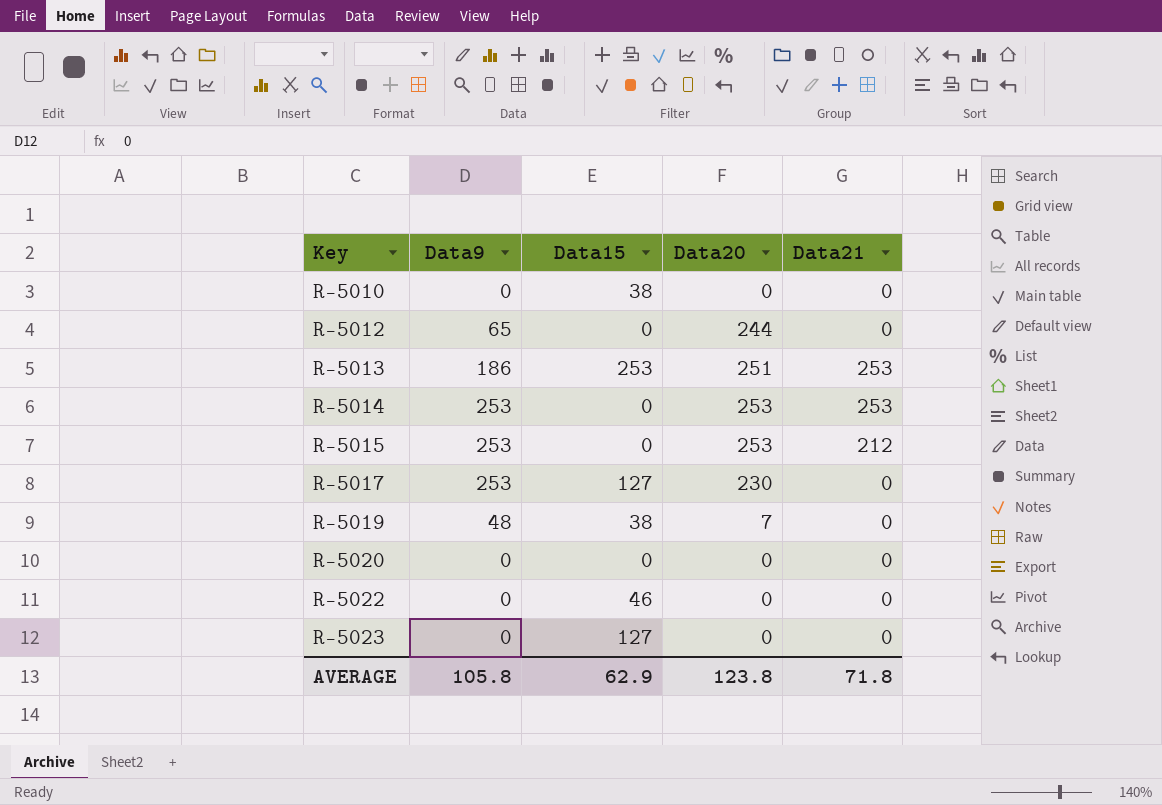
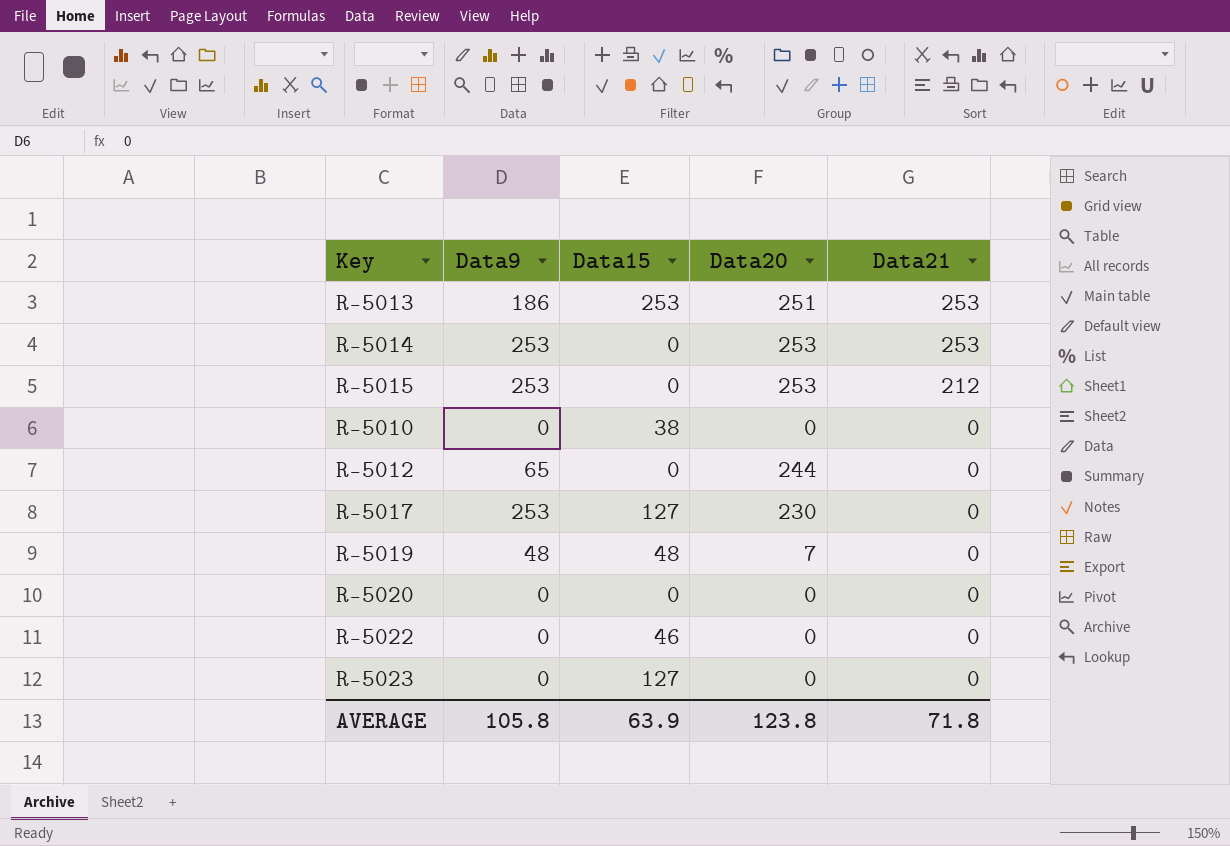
row order: Key ascending -> Data21 descending
R-5019 | Data15: 38 -> 48
AVERAGE | Data15: 62.9 -> 63.9

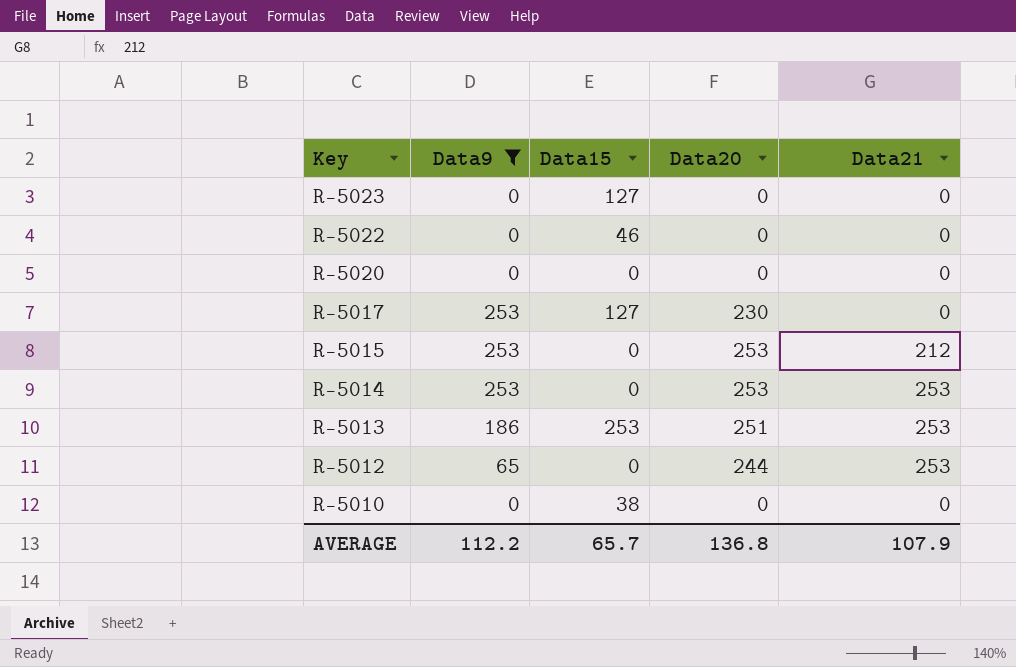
filter: none -> Data9 != 48
row order: Data21 descending -> Key descending
R-5012 | Data21: 0 -> 253
AVERAGE | Data9: 105.8 -> 112.2
AVERAGE | Data15: 63.9 -> 65.7
AVERAGE | Data20: 123.8 -> 136.8
AVERAGE | Data21: 71.8 -> 107.9

